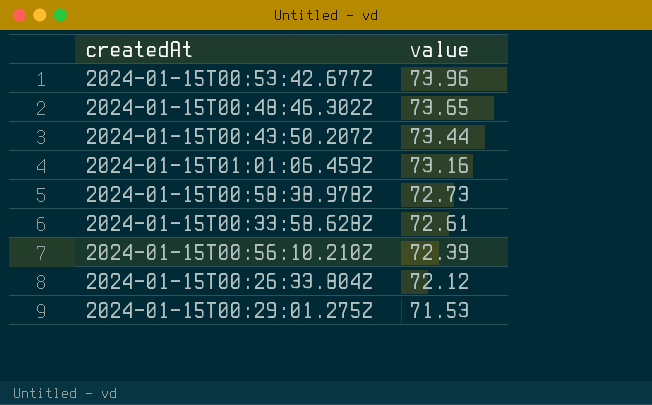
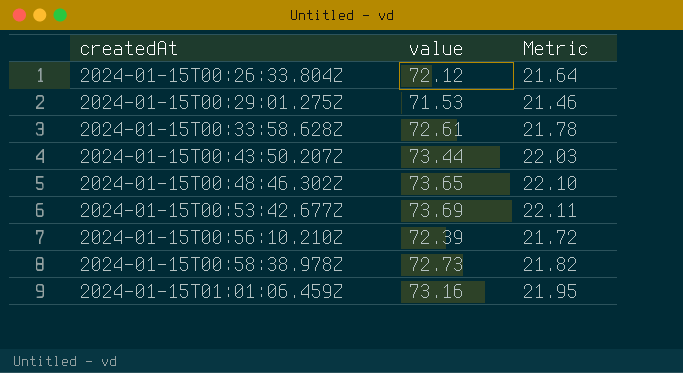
row order: value descending -> createdAt ascending
column Metric | formula: none -> [value] * 0.3
2024-01-15T00:53:42.677Z | value: 73.96 -> 73.69

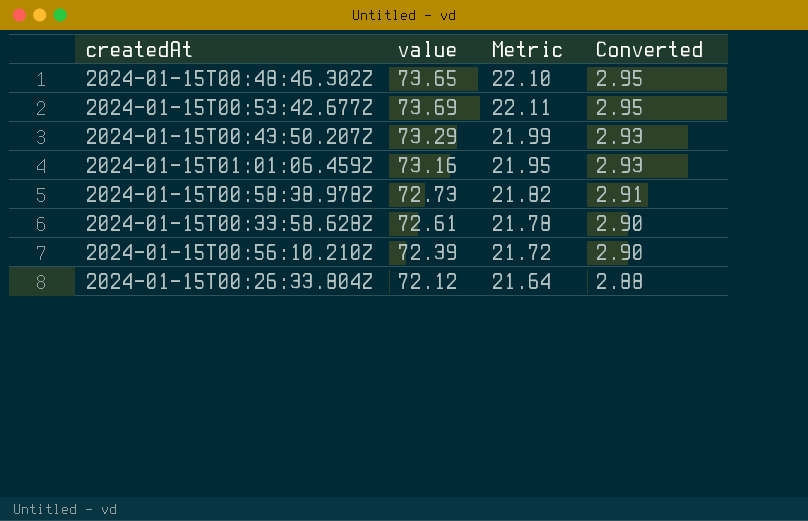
row order: createdAt ascending -> Converted descending
column Converted | formula: none -> [value] * 0.04
row 2024-01-15T00:29:01.275Z: 71.53 | 21.46 -> none
2024-01-15T00:43:50.207Z | value: 73.44 -> 73.29
2024-01-15T00:43:50.207Z | Metric: 22.03 -> 21.99

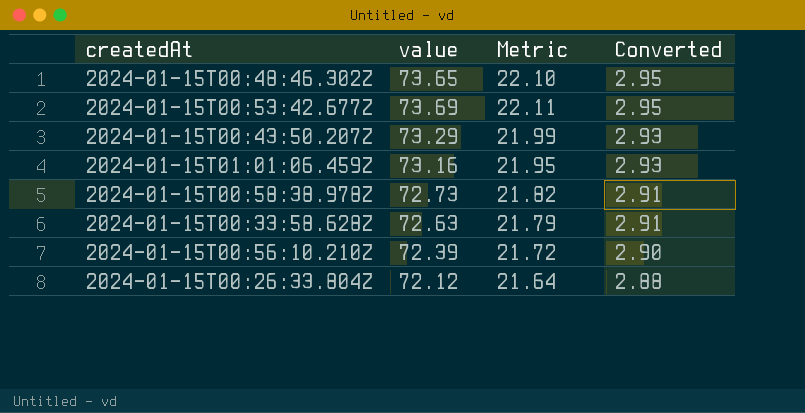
2024-01-15T00:33:58.628Z | value: 72.61 -> 72.63
2024-01-15T00:33:58.628Z | Metric: 21.78 -> 21.79
2024-01-15T00:33:58.628Z | Converted: 2.90 -> 2.91

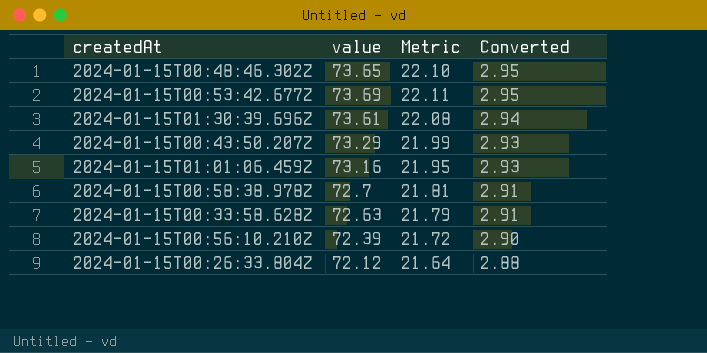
row 2024-01-15T01:30:39.696Z: none -> 73.61 | 22.08 | 2.94
2024-01-15T00:58:38.978Z | value: 72.73 -> 72.7
2024-01-15T00:58:38.978Z | Metric: 21.82 -> 21.81

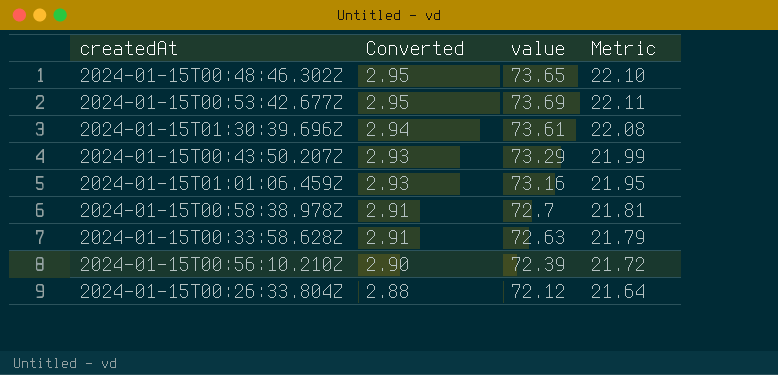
column Converted | position: 4 -> 2

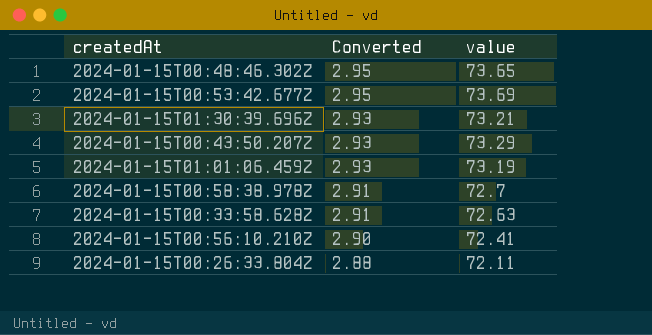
column Metric | formula: [value] * 0.3 -> none
2024-01-15T01:30:39.696Z | Converted: 2.94 -> 2.93
2024-01-15T01:30:39.696Z | value: 73.61 -> 73.21
2024-01-15T01:01:06.459Z | value: 73.16 -> 73.19
2024-01-15T00:56:10.210Z | value: 72.39 -> 72.41
2024-01-15T00:26:33.804Z | value: 72.12 -> 72.11

